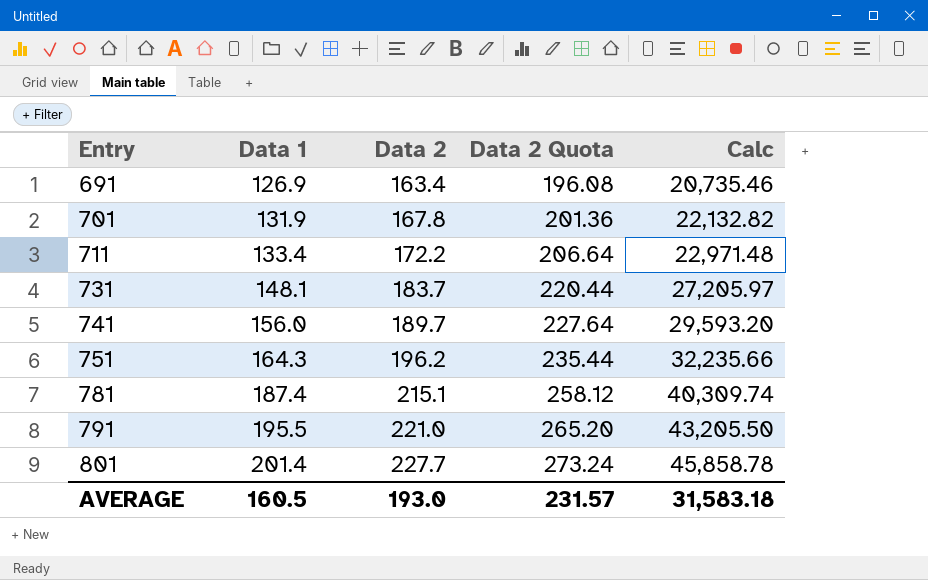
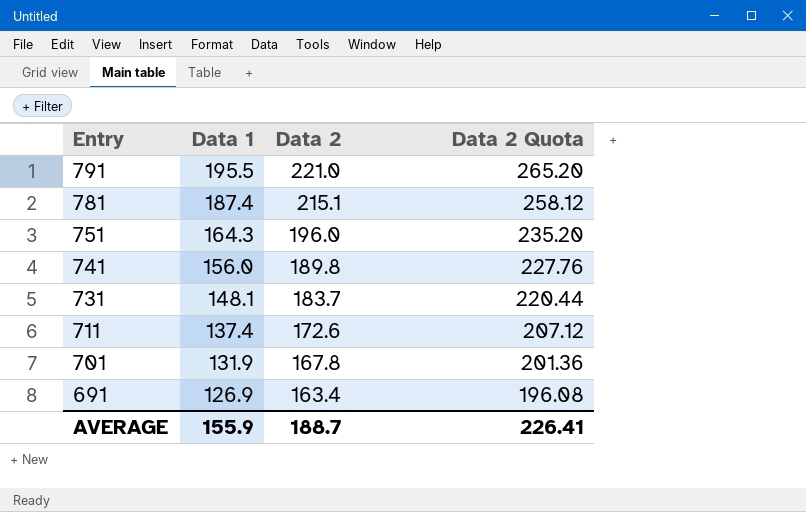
row order: Entry ascending -> Entry descending
column Calc | formula: [Data 1] * [Data 2] -> none
row 801: 201.4 | 227.7 | 273.24 | 45,858.78 -> none
751 | Data 2: 196.2 -> 196.0
751 | Data 2 Quota: 235.44 -> 235.20
741 | Data 2: 189.7 -> 189.8
741 | Data 2 Quota: 227.64 -> 227.76
711 | Data 1: 133.4 -> 137.4
711 | Data 2: 172.2 -> 172.6
711 | Data 2 Quota: 206.64 -> 207.12
AVERAGE | Data 1: 160.5 -> 155.9
AVERAGE | Data 2: 193.0 -> 188.7
AVERAGE | Data 2 Quota: 231.57 -> 226.41

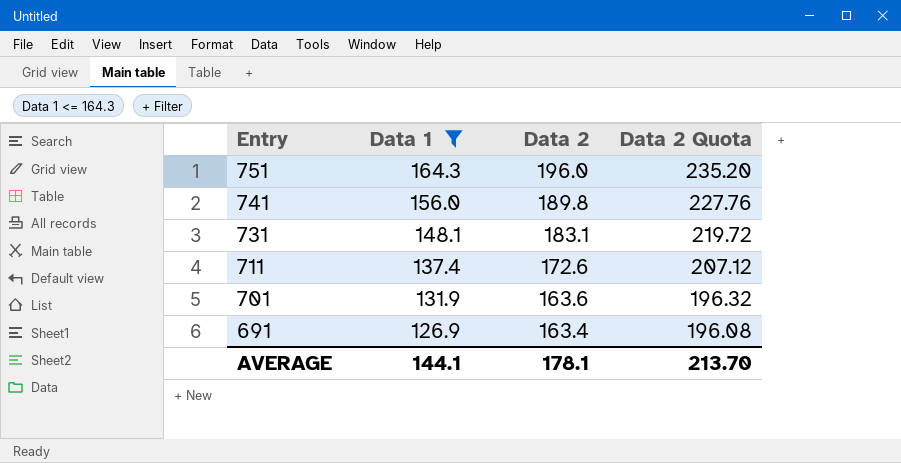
filter: none -> Data 1 <= 164.3
731 | Data 2: 183.7 -> 183.1
731 | Data 2 Quota: 220.44 -> 219.72
701 | Data 2: 167.8 -> 163.6
701 | Data 2 Quota: 201.36 -> 196.32
AVERAGE | Data 1: 155.9 -> 144.1
AVERAGE | Data 2: 188.7 -> 178.1
AVERAGE | Data 2 Quota: 226.41 -> 213.70

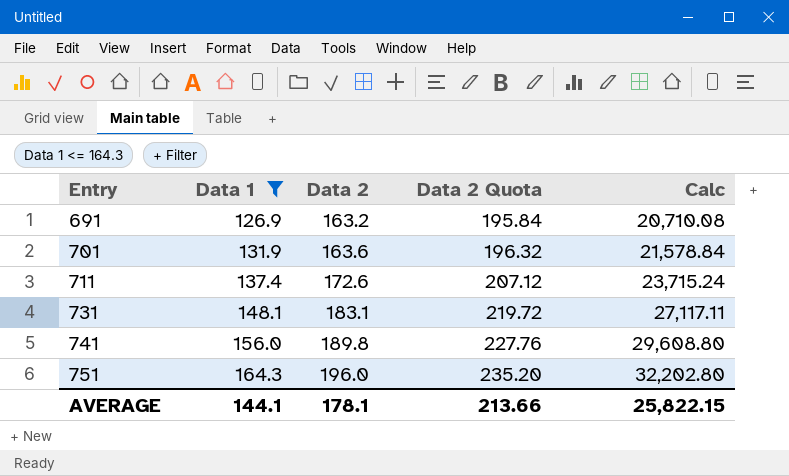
row order: Entry descending -> Entry ascending
column Calc | formula: none -> [Data 1] * [Data 2]
691 | Data 2: 163.4 -> 163.2
691 | Data 2 Quota: 196.08 -> 195.84
AVERAGE | Data 2 Quota: 213.70 -> 213.66

